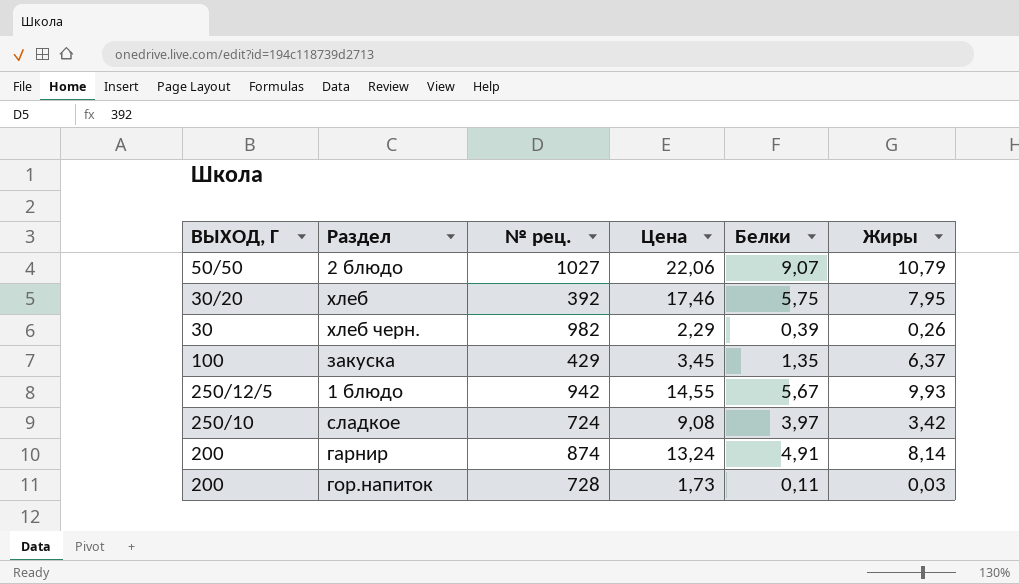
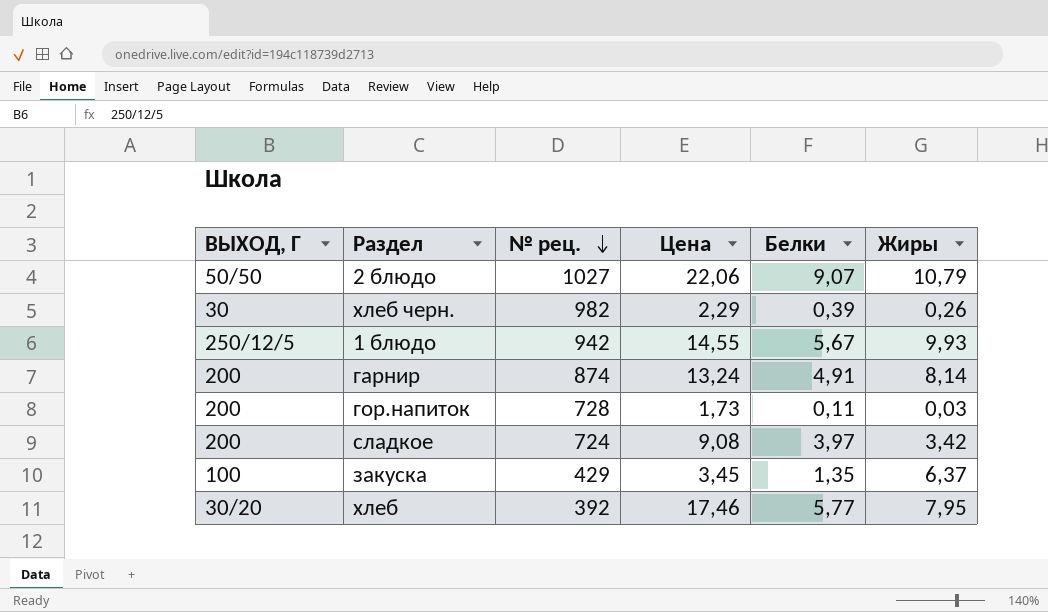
row order: none -> № рец. descending
сладкое | ВЫХОД, Г: 250/10 -> 200
хлеб | Белки: 5,75 -> 5,77

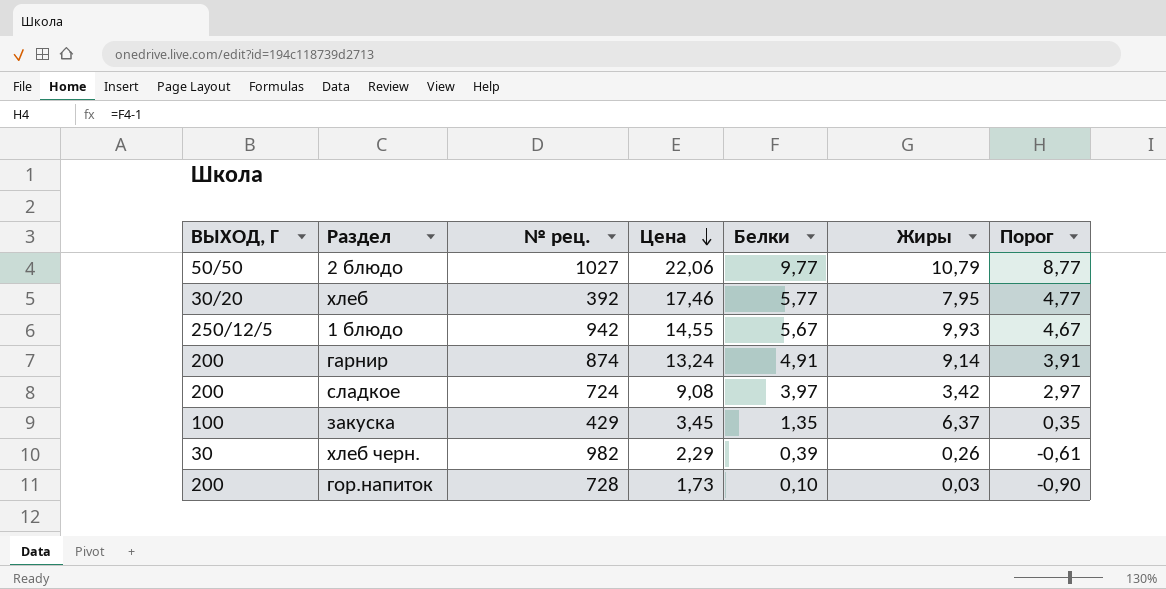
row order: № рец. descending -> Цена descending
column Порог | formula: none -> [Белки] - 1
2 блюдо | Белки: 9,07 -> 9,77
гарнир | Жиры: 8,14 -> 9,14
гор.напиток | Белки: 0,11 -> 0,10

